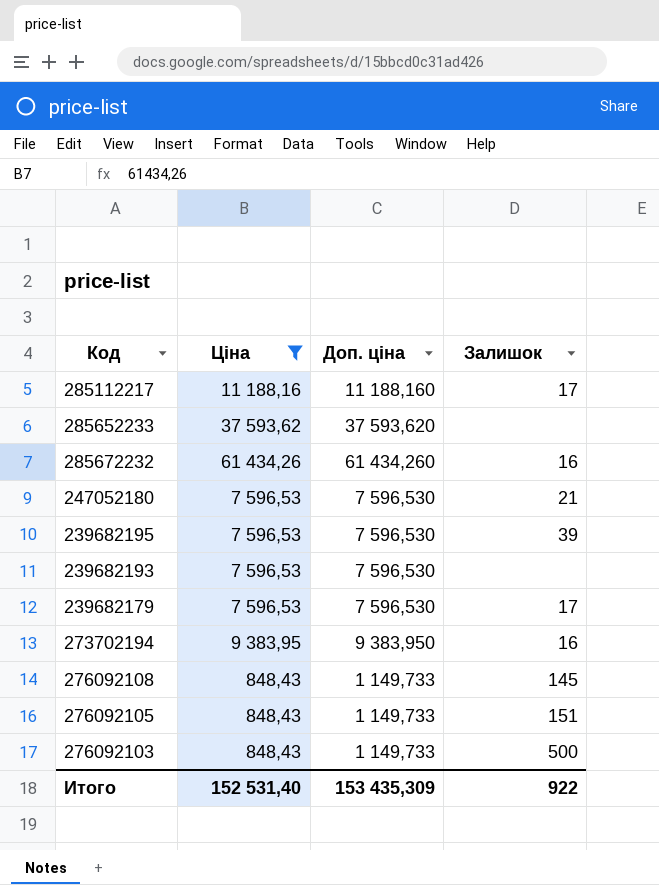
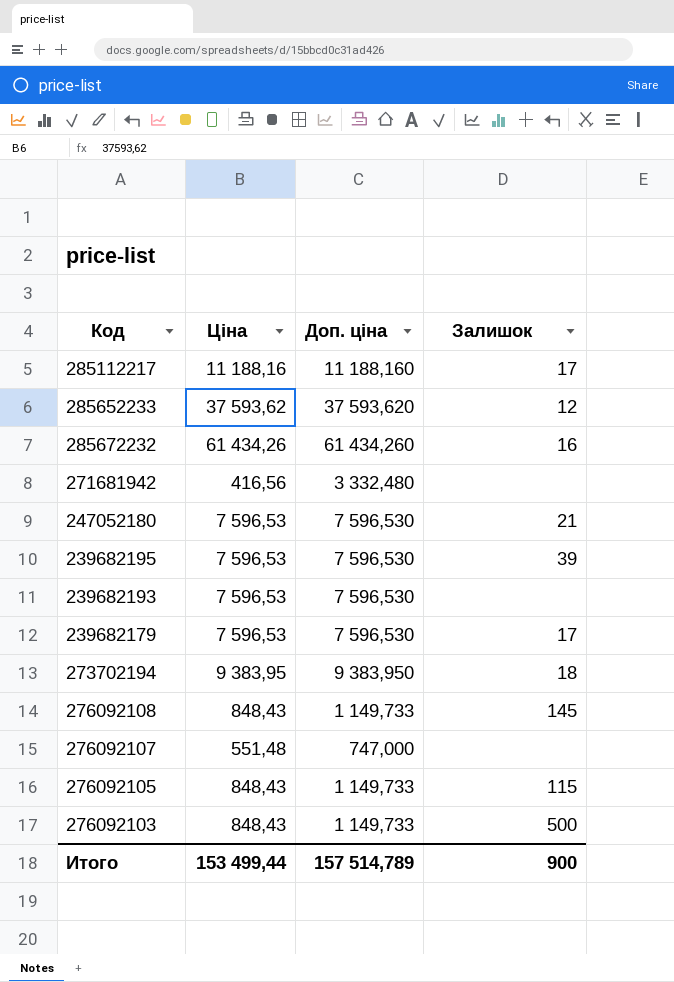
filter: Ціна >= 848,43 -> none
285652233 | Залишок: none -> 12
273702194 | Залишок: 16 -> 18
276092105 | Залишок: 151 -> 115
Итого | Ціна: 152 531,40 -> 153 499,44
Итого | Доп. ціна: 153 435,309 -> 157 514,789
Итого | Залишок: 922 -> 900

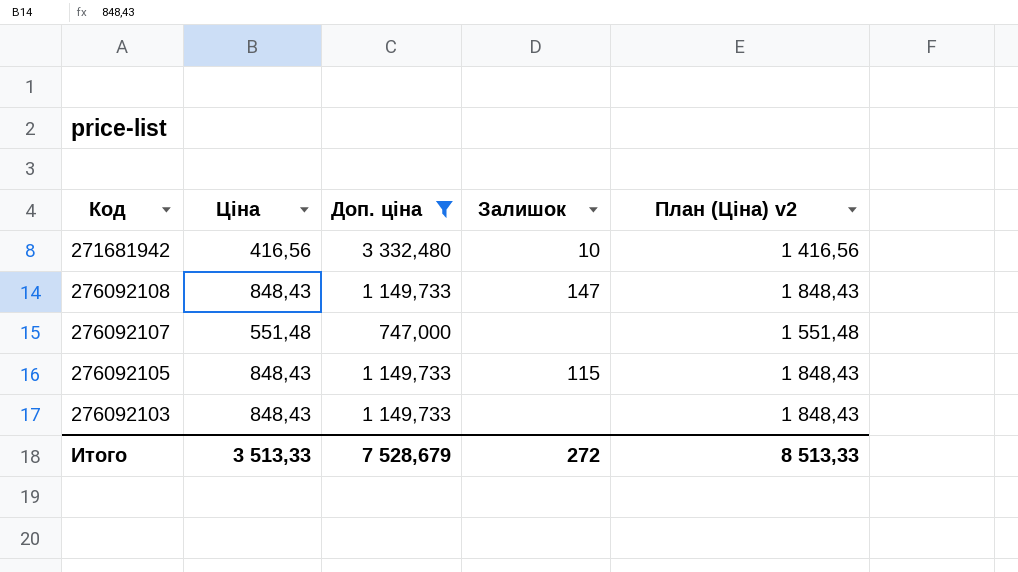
filter: none -> Доп. ціна <= 3 332,480
column План (Ціна) v2 | formula: none -> [Ціна] + 1000
271681942 | Залишок: none -> 10
276092108 | Залишок: 145 -> 147
276092103 | Залишок: 500 -> none
Итого | Ціна: 153 499,44 -> 3 513,33
Итого | Доп. ціна: 157 514,789 -> 7 528,679
Итого | Залишок: 900 -> 272

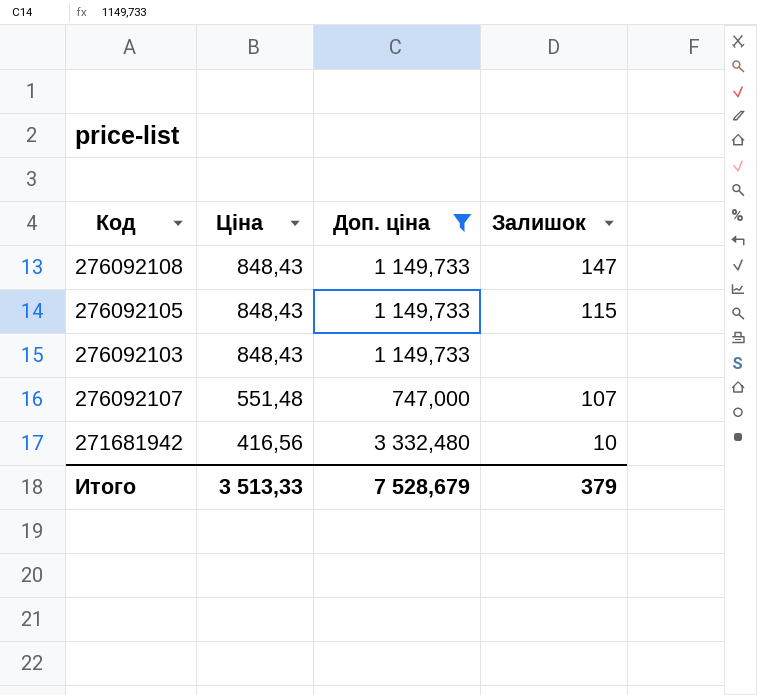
row order: none -> Ціна descending
column План (Ціна) v2 | formula: [Ціна] + 1000 -> none
276092107 | Залишок: none -> 107
Итого | Залишок: 272 -> 379

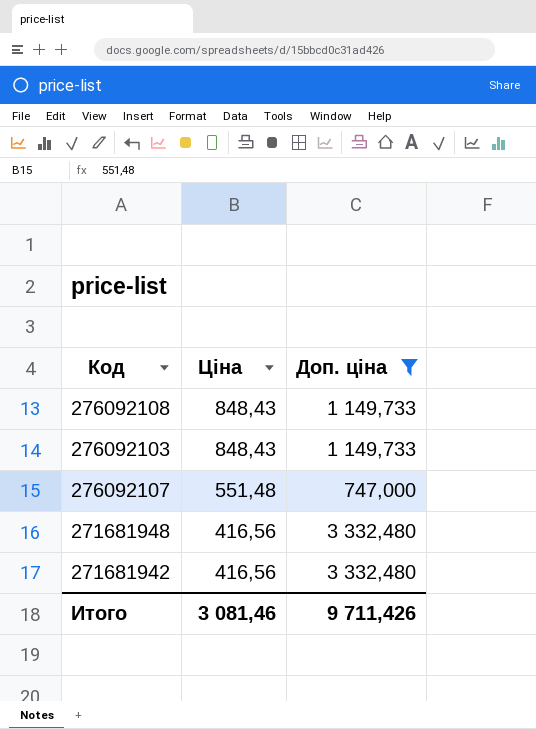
column Залишок | position: 4 -> none
row 276092105: 848,43 | 1 149,733 | 115 -> none
row 271681948: none -> 416,56 | 3 332,480
Итого | Ціна: 3 513,33 -> 3 081,46
Итого | Доп. ціна: 7 528,679 -> 9 711,426

